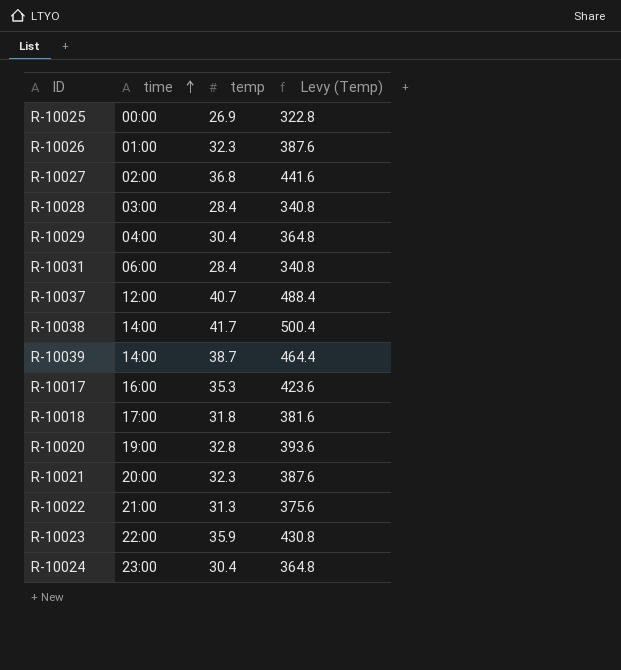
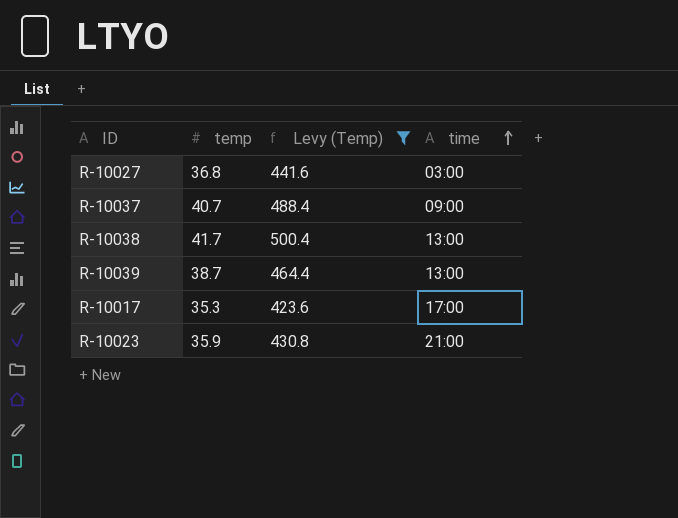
filter: none -> Levy (Temp) >= 423.6
column time | position: 2 -> 4
R-10027 | time: 02:00 -> 03:00
R-10037 | time: 12:00 -> 09:00
R-10038 | time: 14:00 -> 13:00
R-10039 | time: 14:00 -> 13:00
R-10017 | time: 16:00 -> 17:00
R-10023 | time: 22:00 -> 21:00

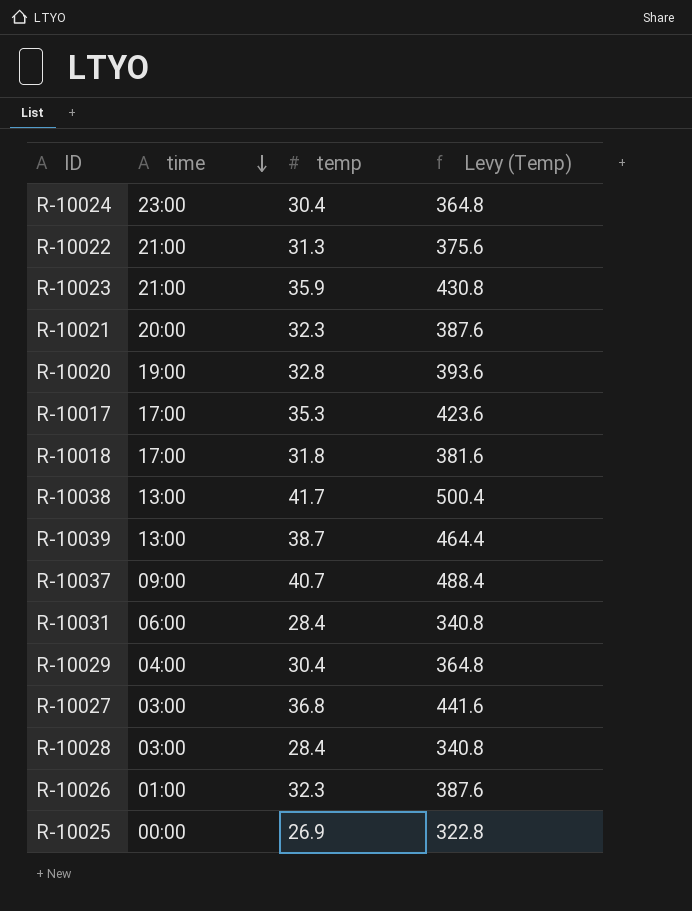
filter: Levy (Temp) >= 423.6 -> none
row order: time ascending -> time descending
column time | position: 4 -> 2

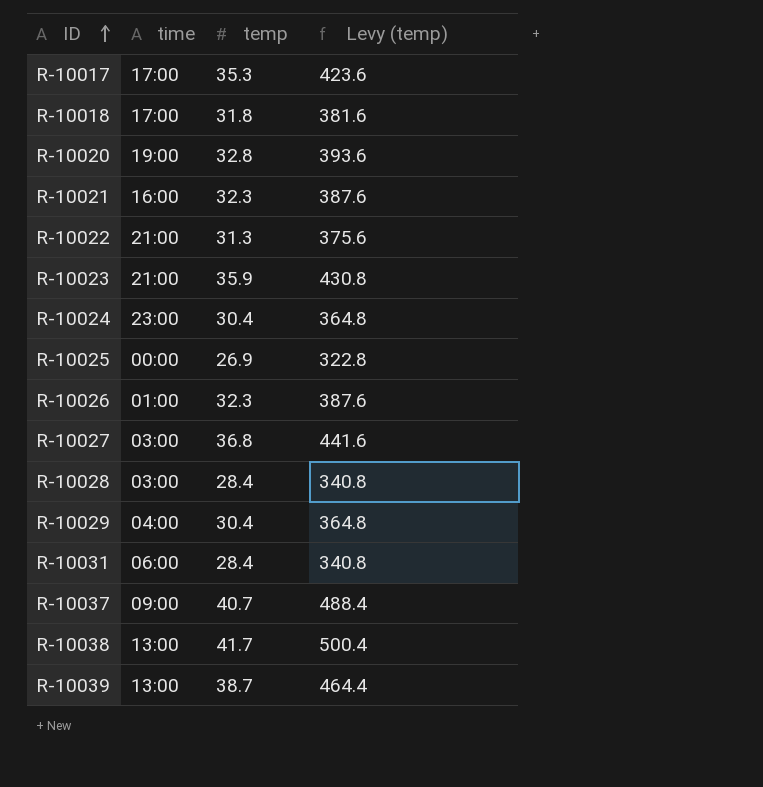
row order: time descending -> ID ascending
column name: Levy (Temp) -> Levy (temp)
R-10021 | time: 20:00 -> 16:00

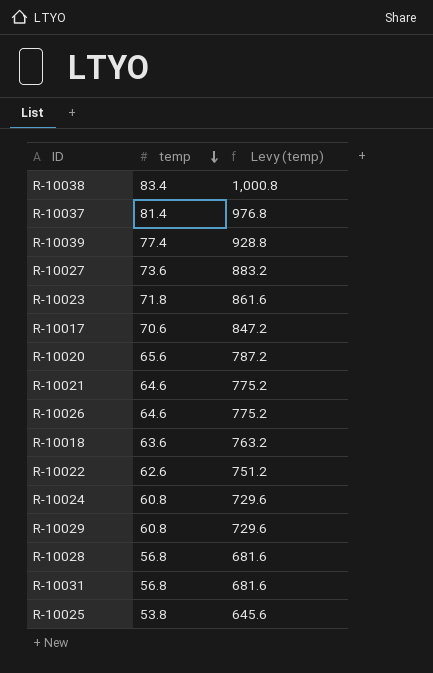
row order: ID ascending -> temp descending
column time | position: 2 -> none
R-10038 | temp: 41.7 -> 83.4
R-10038 | Levy (temp): 500.4 -> 1,000.8
R-10037 | temp: 40.7 -> 81.4
R-10037 | Levy (temp): 488.4 -> 976.8
R-10039 | temp: 38.7 -> 77.4
R-10039 | Levy (temp): 464.4 -> 928.8
R-10027 | temp: 36.8 -> 73.6
R-10027 | Levy (temp): 441.6 -> 883.2
R-10023 | temp: 35.9 -> 71.8
R-10023 | Levy (temp): 430.8 -> 861.6
R-10017 | temp: 35.3 -> 70.6
R-10017 | Levy (temp): 423.6 -> 847.2
R-10020 | temp: 32.8 -> 65.6
R-10020 | Levy (temp): 393.6 -> 787.2
R-10021 | temp: 32.3 -> 64.6
R-10021 | Levy (temp): 387.6 -> 775.2
R-10026 | temp: 32.3 -> 64.6
R-10026 | Levy (temp): 387.6 -> 775.2
R-10018 | temp: 31.8 -> 63.6
R-10018 | Levy (temp): 381.6 -> 763.2
R-10022 | temp: 31.3 -> 62.6
R-10022 | Levy (temp): 375.6 -> 751.2
R-10024 | temp: 30.4 -> 60.8
R-10024 | Levy (temp): 364.8 -> 729.6
R-10029 | temp: 30.4 -> 60.8
R-10029 | Levy (temp): 364.8 -> 729.6
R-10028 | temp: 28.4 -> 56.8
R-10028 | Levy (temp): 340.8 -> 681.6
R-10031 | temp: 28.4 -> 56.8
R-10031 | Levy (temp): 340.8 -> 681.6
R-10025 | temp: 26.9 -> 53.8
R-10025 | Levy (temp): 322.8 -> 645.6

